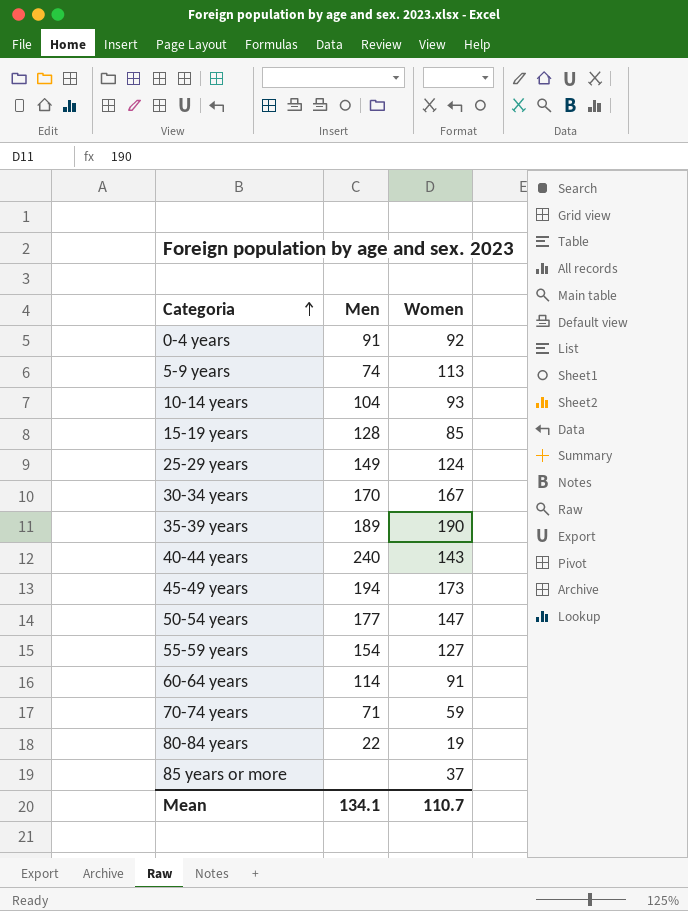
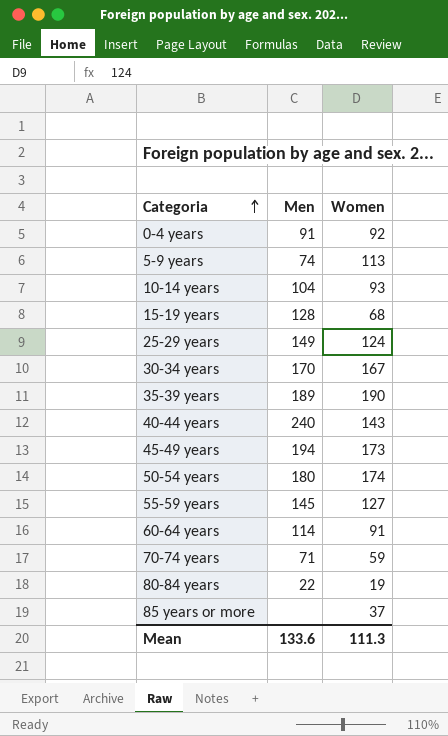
15-19 years | Women: 85 -> 68
50-54 years | Men: 177 -> 180
50-54 years | Women: 147 -> 174
55-59 years | Men: 154 -> 145
Mean | Men: 134.1 -> 133.6
Mean | Women: 110.7 -> 111.3

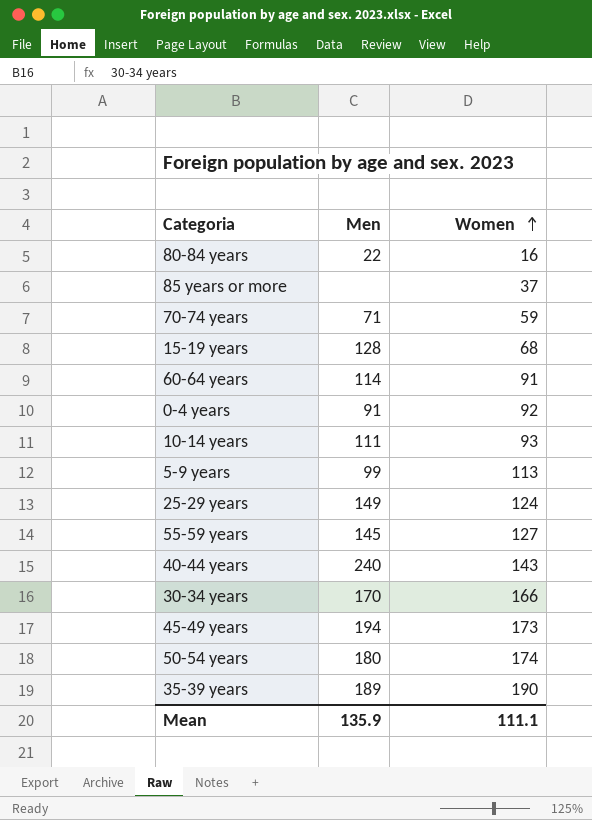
row order: Categoria ascending -> Women ascending
80-84 years | Women: 19 -> 16
10-14 years | Men: 104 -> 111
5-9 years | Men: 74 -> 99
30-34 years | Women: 167 -> 166
Mean | Men: 133.6 -> 135.9
Mean | Women: 111.3 -> 111.1

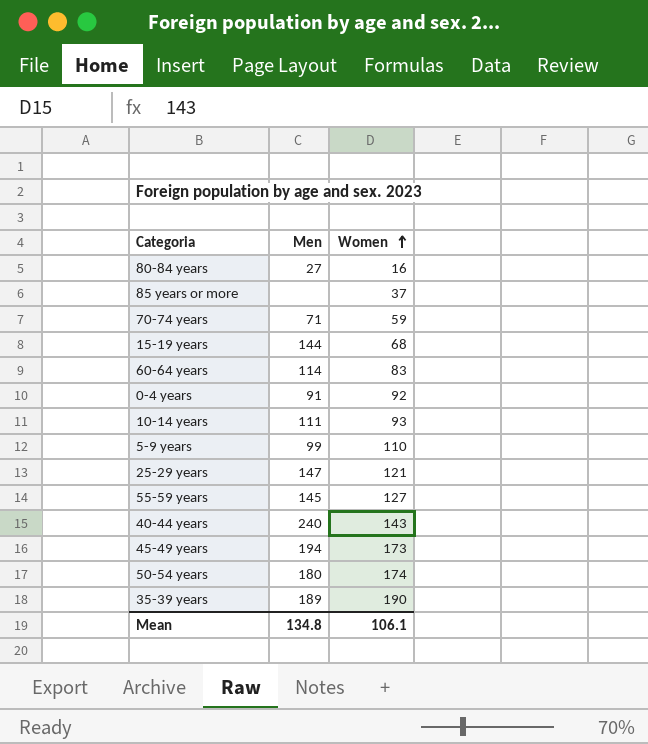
row 30-34 years: 170 | 166 -> none
80-84 years | Men: 22 -> 27
15-19 years | Men: 128 -> 144
60-64 years | Women: 91 -> 83
5-9 years | Women: 113 -> 110
25-29 years | Men: 149 -> 147
25-29 years | Women: 124 -> 121
Mean | Men: 135.9 -> 134.8
Mean | Women: 111.1 -> 106.1

